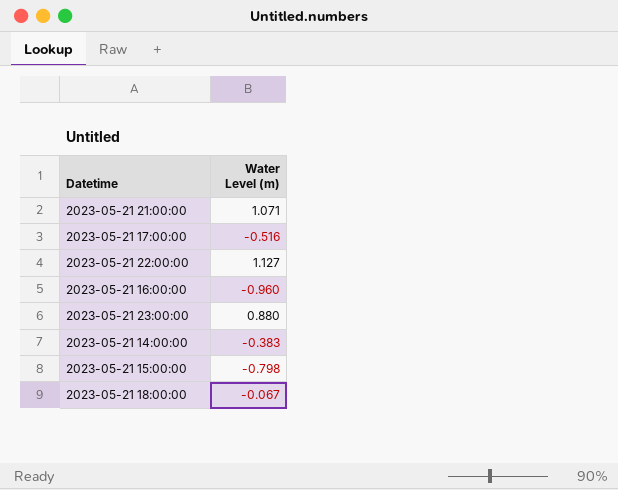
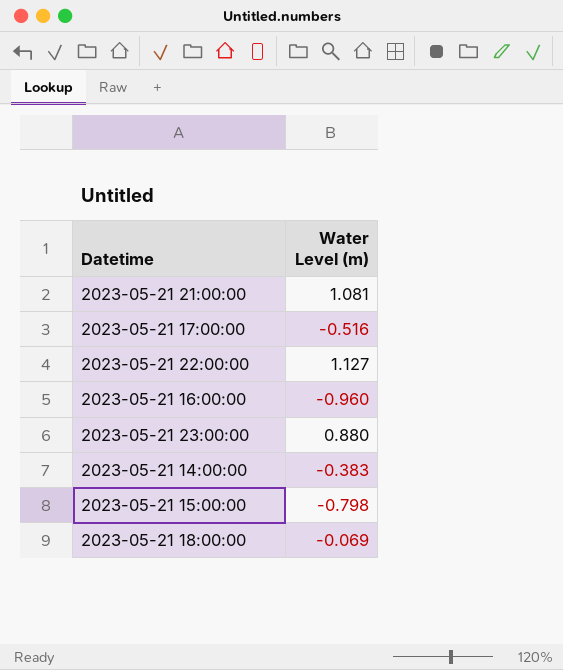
2023-05-21 21:00:00 | Water Level (m): 1.071 -> 1.081
2023-05-21 18:00:00 | Water Level (m): -0.067 -> -0.069

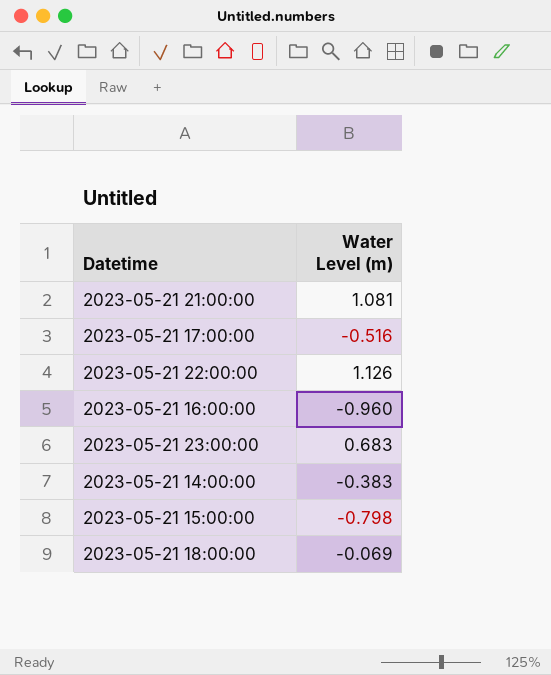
2023-05-21 22:00:00 | Water Level (m): 1.127 -> 1.126
2023-05-21 23:00:00 | Water Level (m): 0.880 -> 0.683

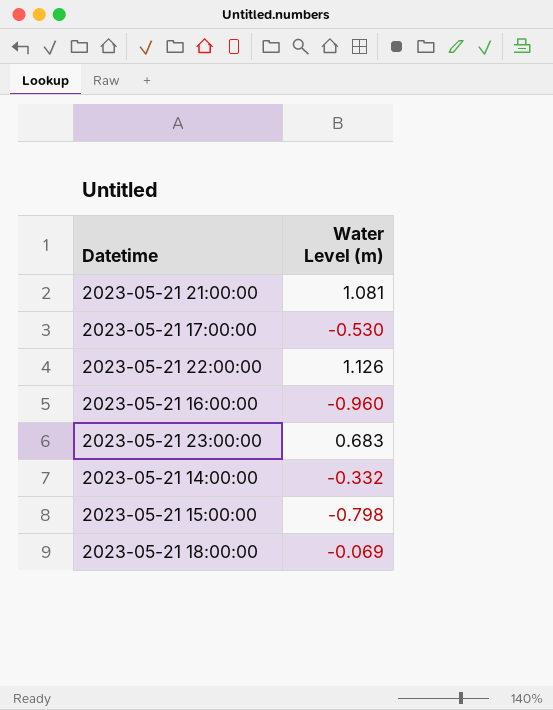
2023-05-21 17:00:00 | Water Level (m): -0.516 -> -0.530
2023-05-21 14:00:00 | Water Level (m): -0.383 -> -0.332

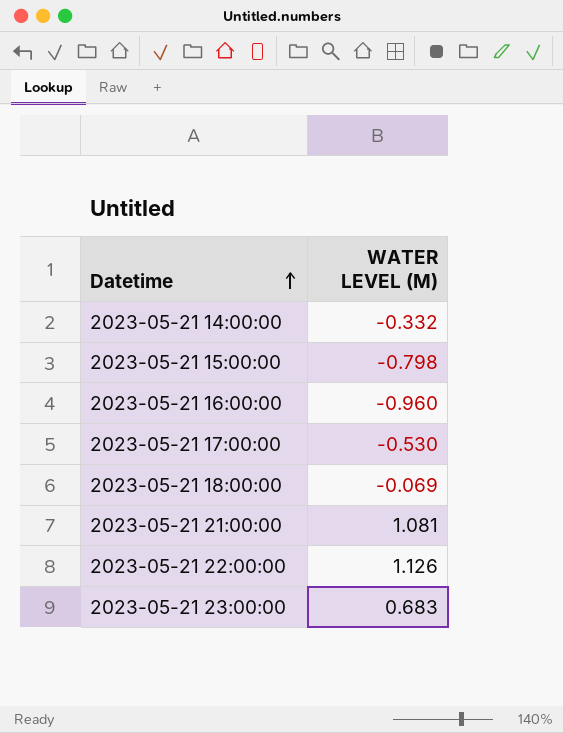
row order: none -> Datetime ascending
column name: Water Level (m) -> WATER LEVEL (M)

